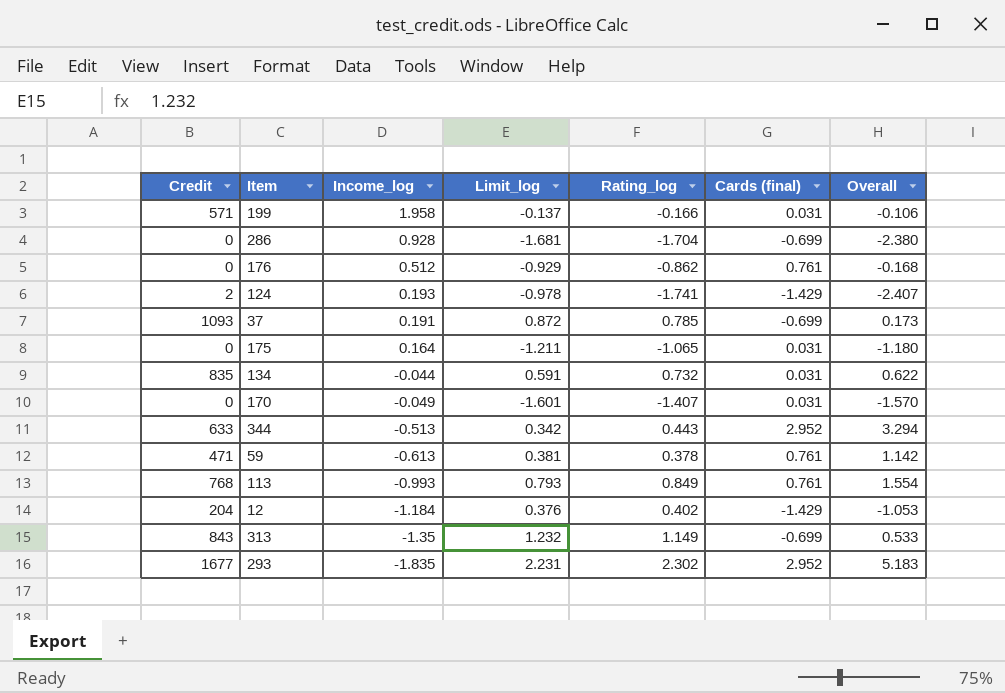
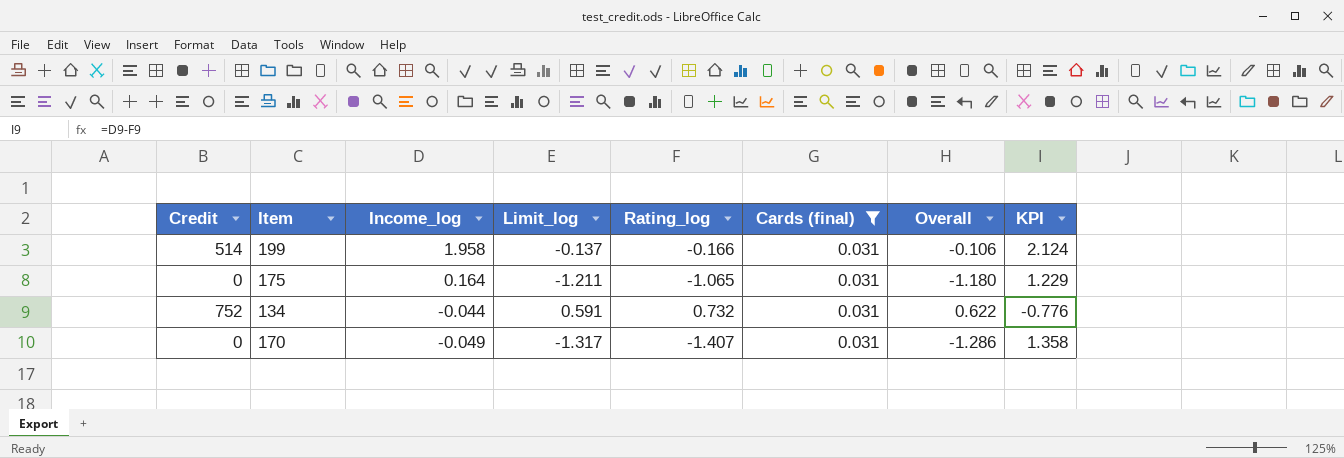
filter: none -> Cards (final) = 0.031
column KPI | formula: none -> [Income_log] - [Rating_log]
199 | Credit: 571 -> 514
134 | Credit: 835 -> 752
170 | Limit_log: -1.601 -> -1.317
170 | Overall: -1.570 -> -1.286

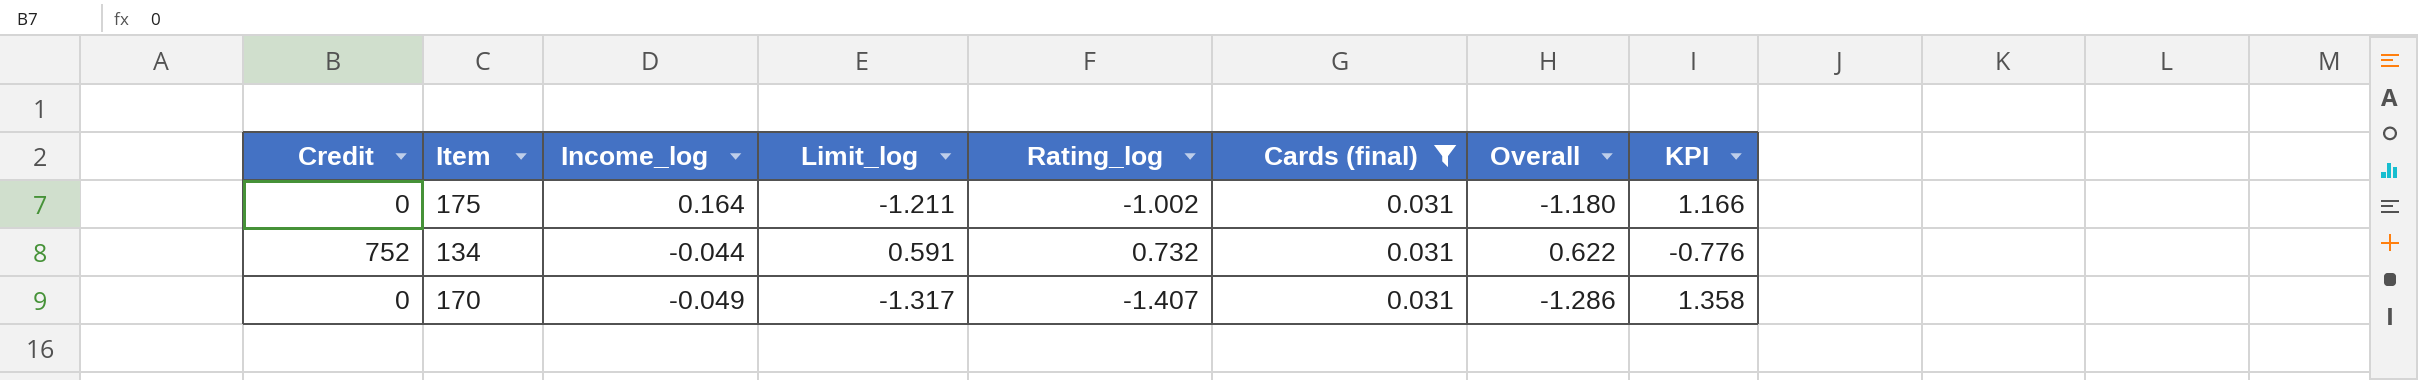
row 199: 514 | 1.958 | -0.137 | -0.166 | 0.031 | -0.106 | 2.124 -> none
175 | Rating_log: -1.065 -> -1.002
175 | KPI: 1.229 -> 1.166

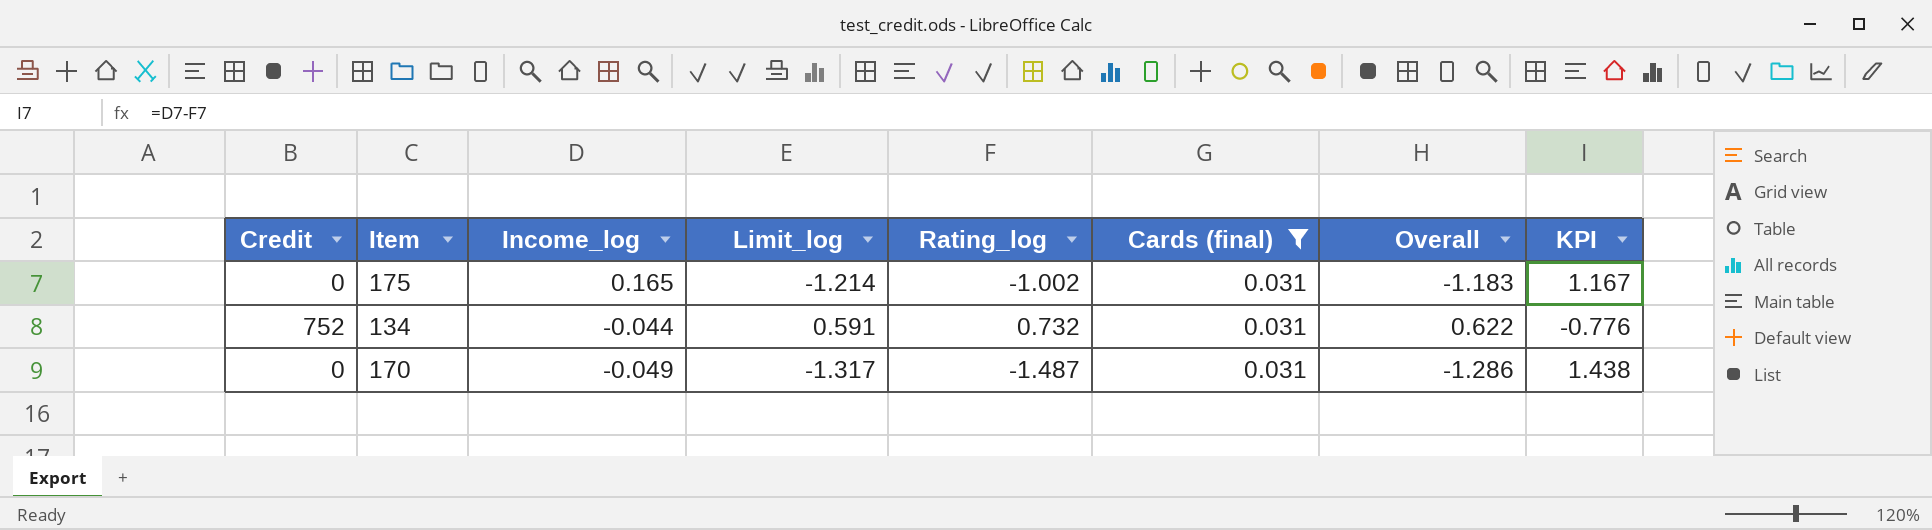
175 | Income_log: 0.164 -> 0.165
175 | Limit_log: -1.211 -> -1.214
175 | Overall: -1.180 -> -1.183
175 | KPI: 1.166 -> 1.167
170 | Rating_log: -1.407 -> -1.487
170 | KPI: 1.358 -> 1.438

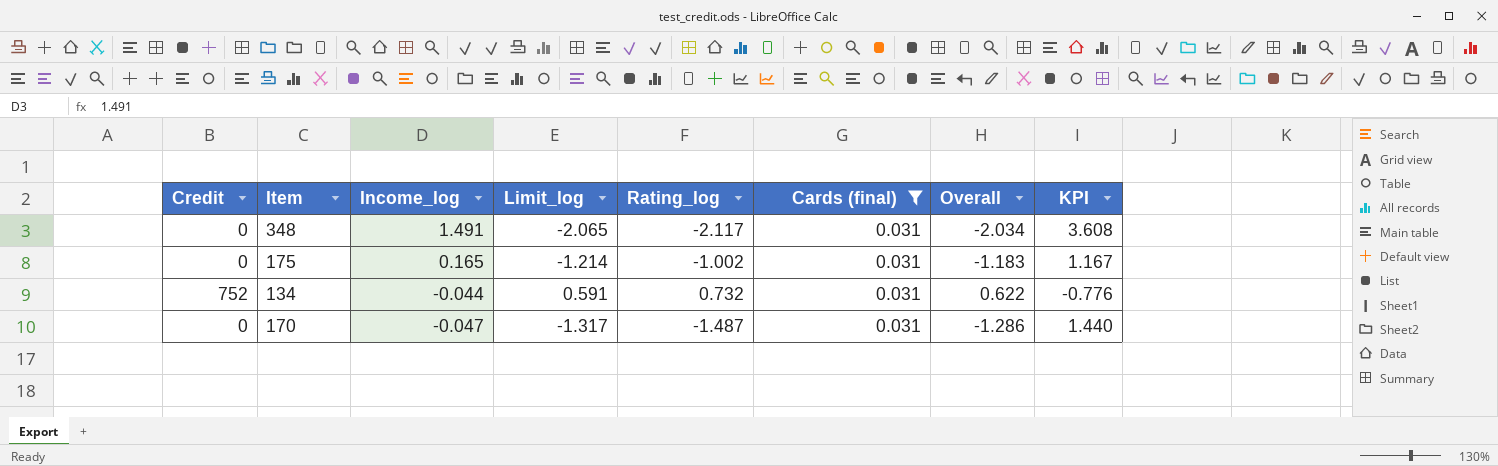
row 348: none -> 0 | 1.491 | -2.065 | -2.117 | 0.031 | -2.034 | 3.608
170 | Income_log: -0.049 -> -0.047
170 | KPI: 1.438 -> 1.440

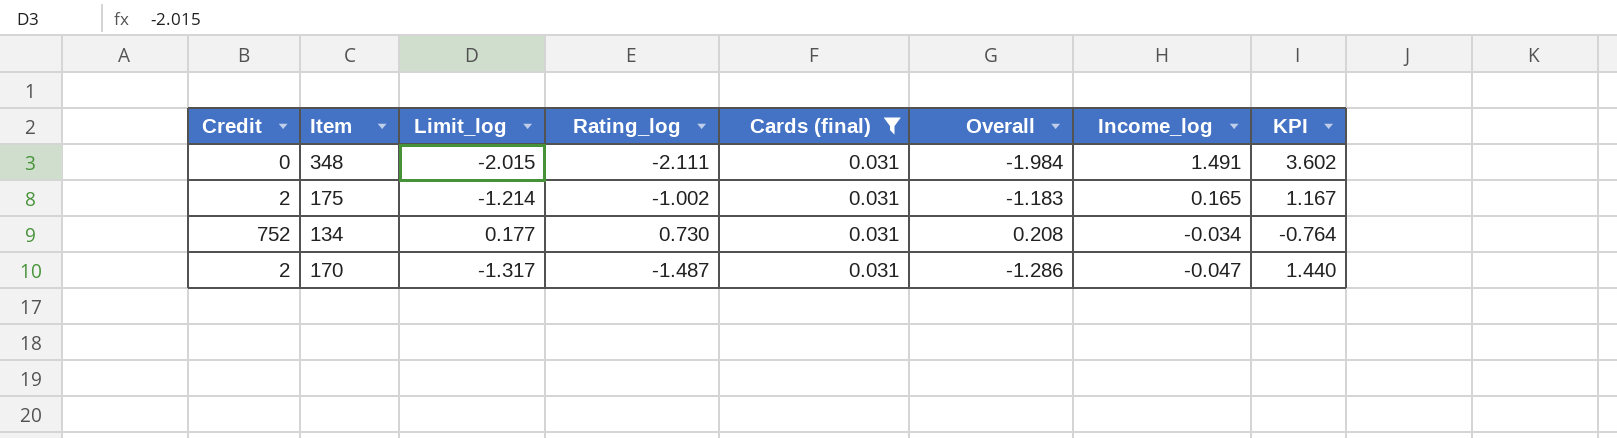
column Income_log | position: 3 -> 7
348 | Limit_log: -2.065 -> -2.015
348 | Rating_log: -2.117 -> -2.111
348 | Overall: -2.034 -> -1.984
348 | KPI: 3.608 -> 3.602
175 | Credit: 0 -> 2
134 | Limit_log: 0.591 -> 0.177
134 | Rating_log: 0.732 -> 0.730
134 | Overall: 0.622 -> 0.208
134 | Income_log: -0.044 -> -0.034
134 | KPI: -0.776 -> -0.764
170 | Credit: 0 -> 2

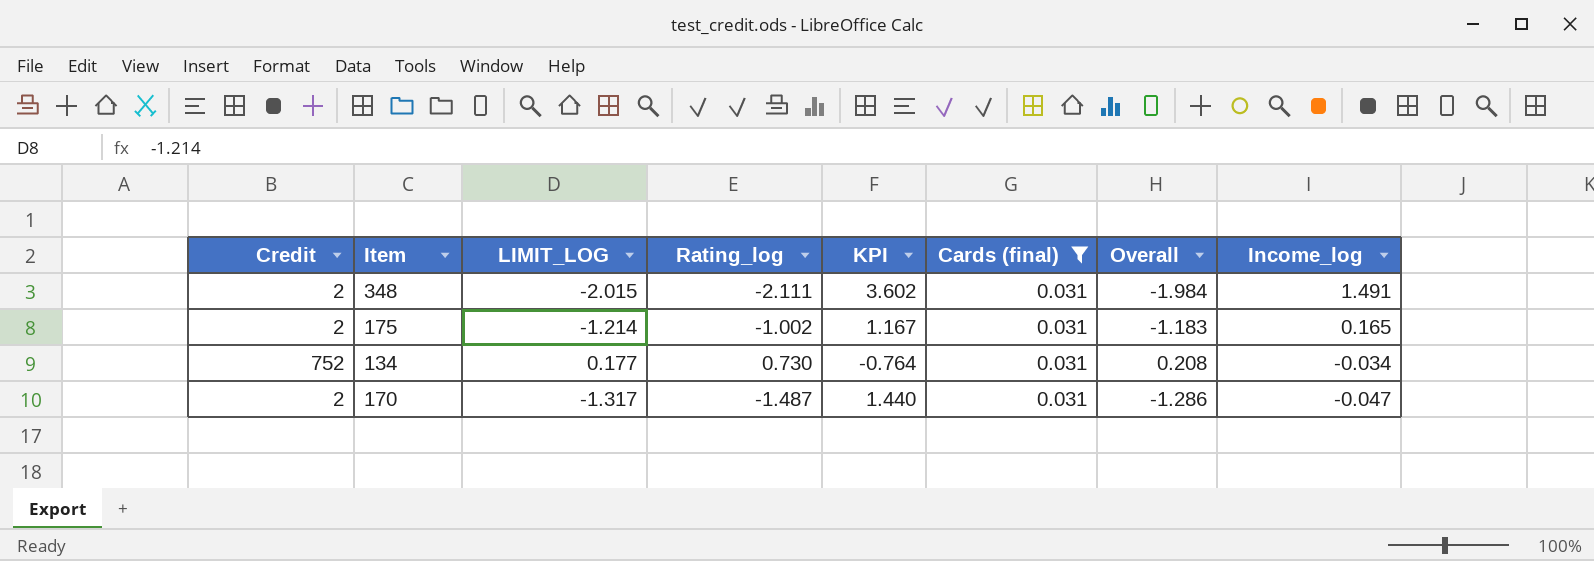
column name: Limit_log -> LIMIT_LOG
column KPI | position: 8 -> 5
348 | Credit: 0 -> 2

